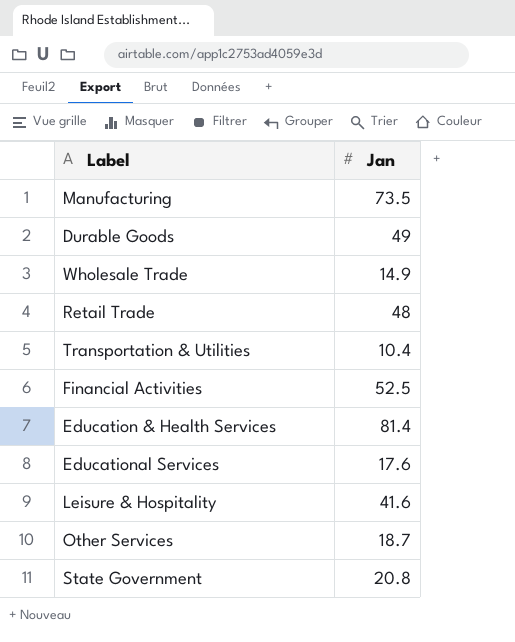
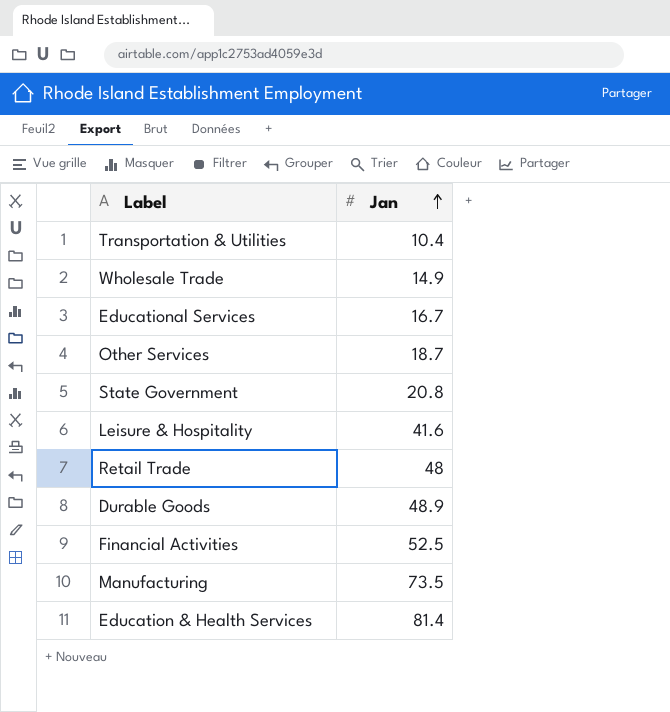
row order: none -> Jan ascending
Educational Services | Jan: 17.6 -> 16.7
Durable Goods | Jan: 49 -> 48.9

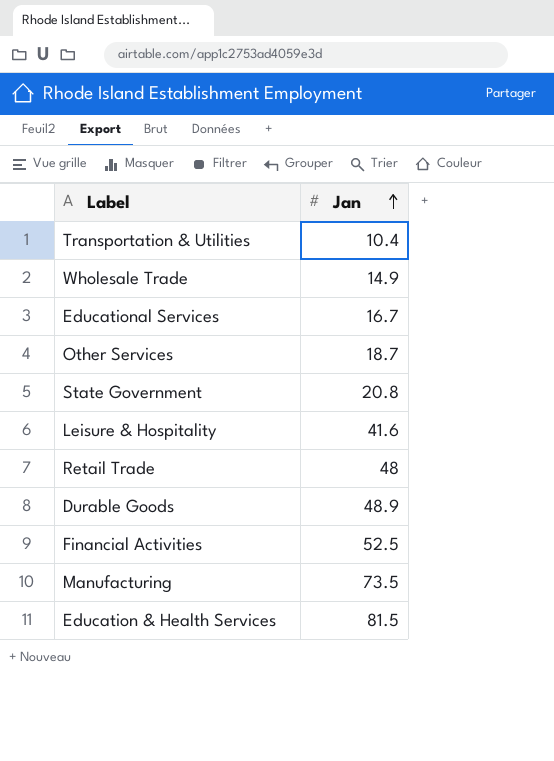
Education & Health Services | Jan: 81.4 -> 81.5

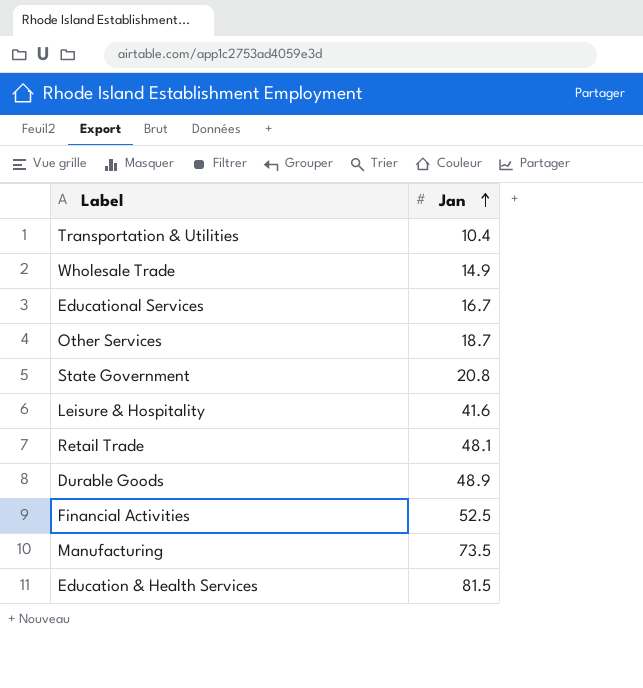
Retail Trade | Jan: 48 -> 48.1

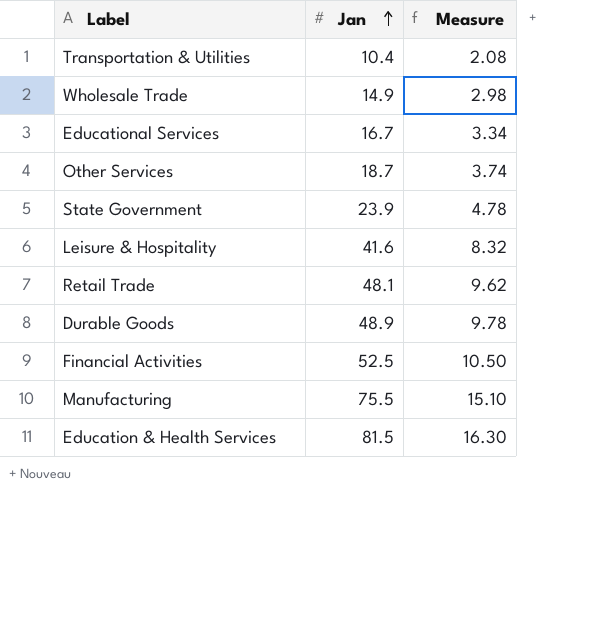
column Measure | formula: none -> [Jan] * 0.2
State Government | Jan: 20.8 -> 23.9
Manufacturing | Jan: 73.5 -> 75.5

